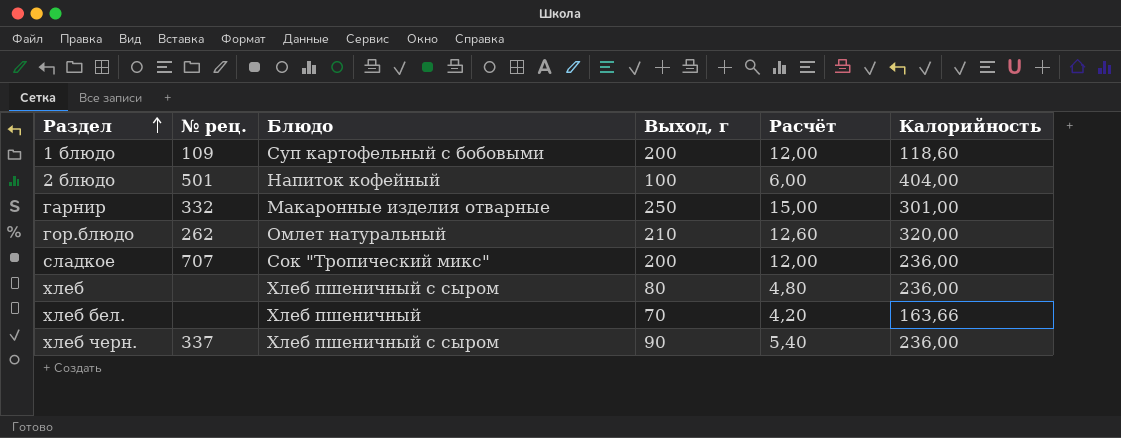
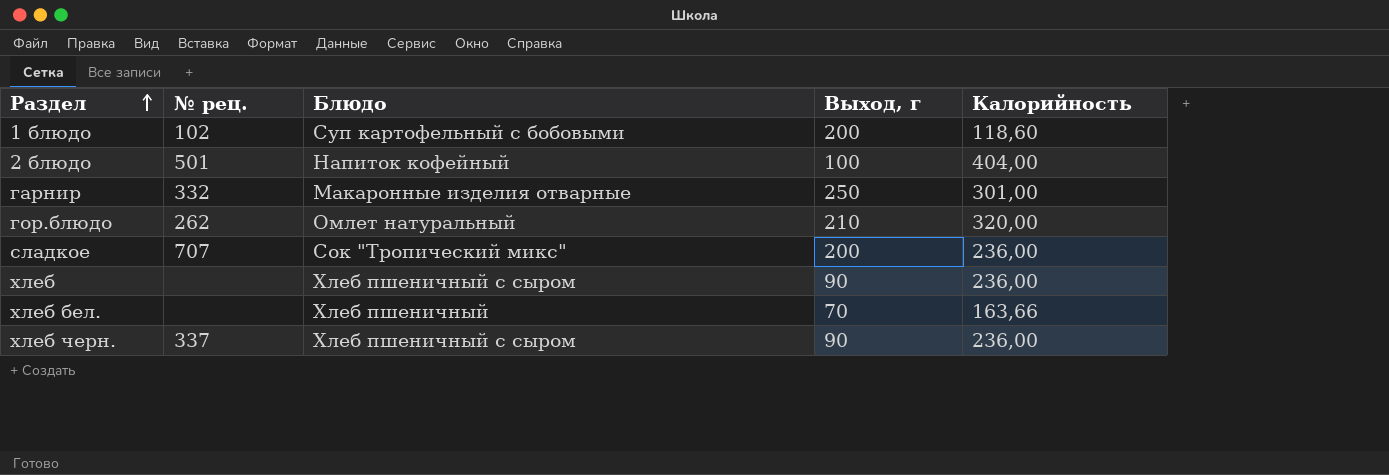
column Расчёт | formula: [Выход, г] * 0,06 -> none
1 блюдо | № рец.: 109 -> 102
хлеб | Выход, г: 80 -> 90

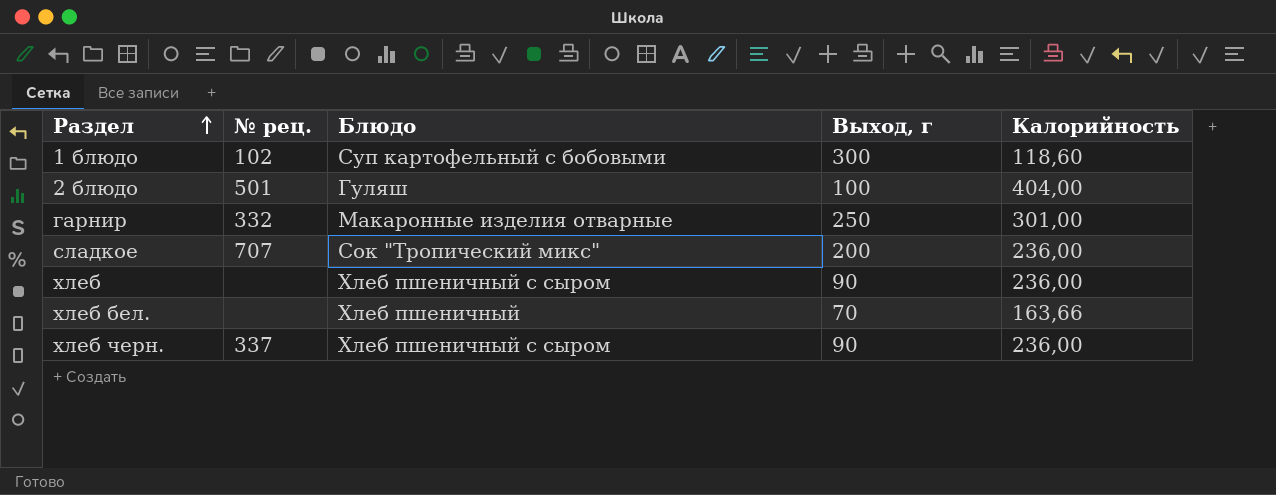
row гор.блюдо: 262 | Омлет натуральный | 210 | 320,00 -> none
1 блюдо | Выход, г: 200 -> 300
2 блюдо | Блюдо: Напиток кофейный -> Гуляш

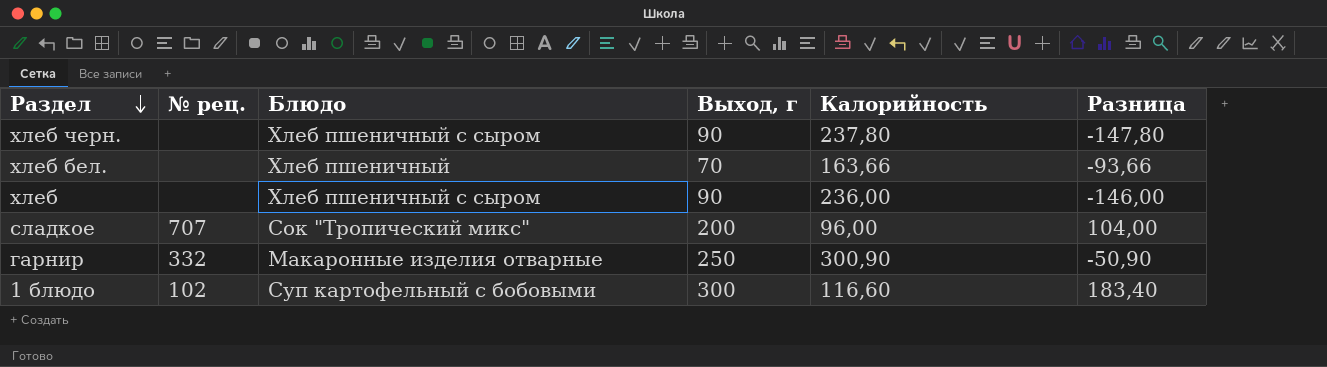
row order: Раздел ascending -> Раздел descending
column Разница | formula: none -> [Выход, г] - [Калорийность]
row 2 блюдо: 501 | Гуляш | 100 | 404,00 -> none
хлеб черн. | № рец.: 337 -> none
хлеб черн. | Калорийность: 236,00 -> 237,80
сладкое | Калорийность: 236,00 -> 96,00
гарнир | Калорийность: 301,00 -> 300,90
1 блюдо | Калорийность: 118,60 -> 116,60

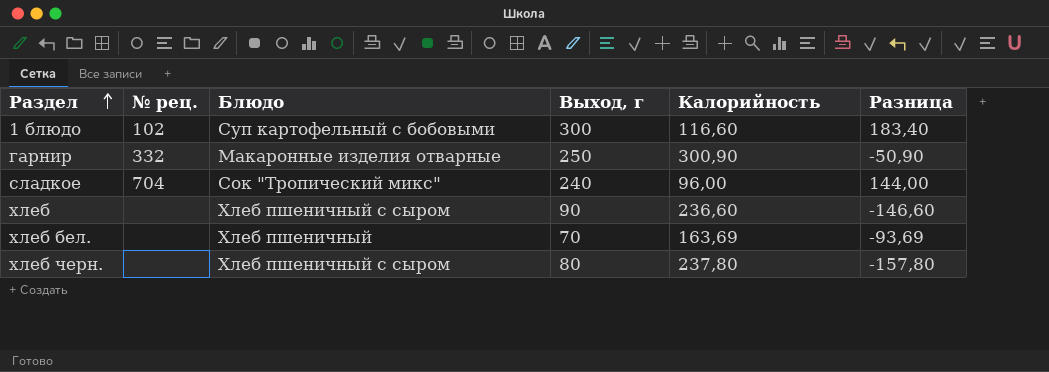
row order: Раздел descending -> Раздел ascending
сладкое | № рец.: 707 -> 704
сладкое | Выход, г: 200 -> 240
сладкое | Разница: 104,00 -> 144,00
хлеб | Калорийность: 236,00 -> 236,60
хлеб | Разница: -146,00 -> -146,60
хлеб бел. | Калорийность: 163,66 -> 163,69
хлеб бел. | Разница: -93,66 -> -93,69
хлеб черн. | Выход, г: 90 -> 80
хлеб черн. | Разница: -147,80 -> -157,80

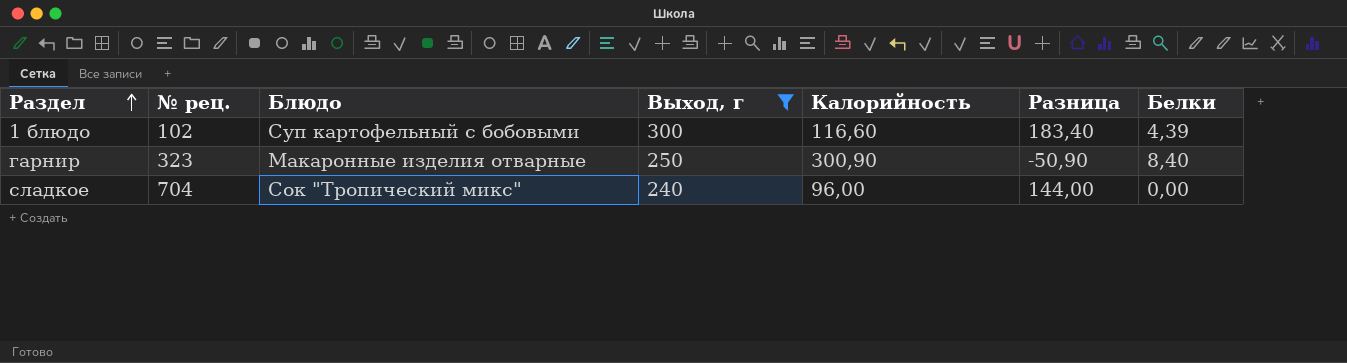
filter: none -> Выход, г >= 240
column Белки | position: none -> 7
гарнир | № рец.: 332 -> 323

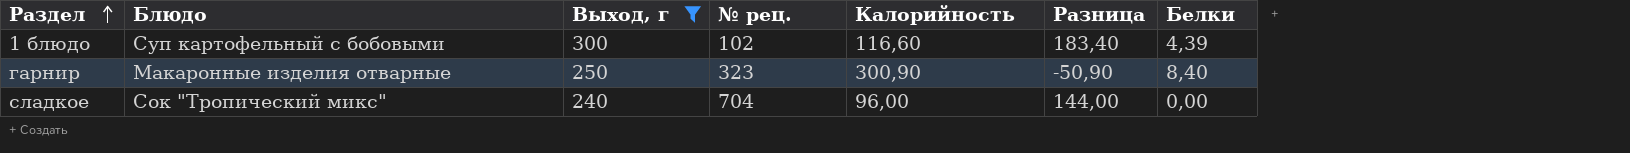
column № рец. | position: 2 -> 4

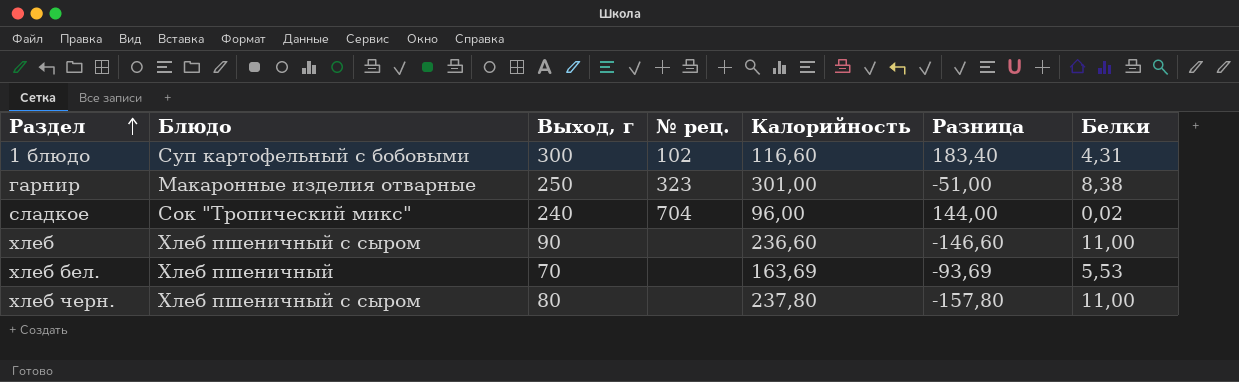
filter: Выход, г >= 240 -> none
1 блюдо | Белки: 4,39 -> 4,31
гарнир | Калорийность: 300,90 -> 301,00
гарнир | Разница: -50,90 -> -51,00
гарнир | Белки: 8,40 -> 8,38
сладкое | Белки: 0,00 -> 0,02

